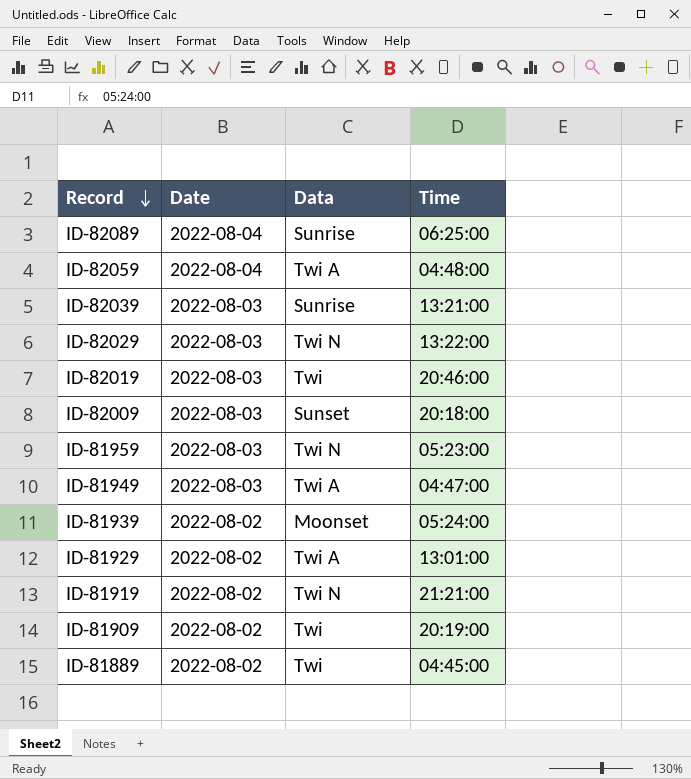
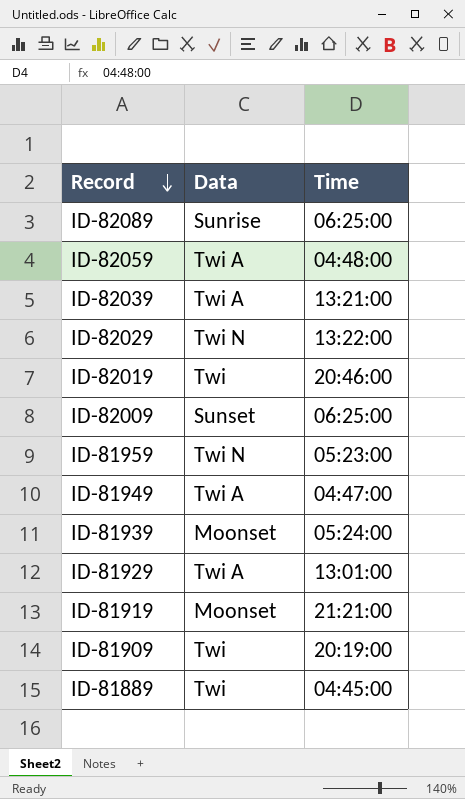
column Date | position: 2 -> none
ID-82039 | Data: Sunrise -> Twi A
ID-82009 | Time: 20:18:00 -> 06:25:00
ID-81919 | Data: Twi N -> Moonset

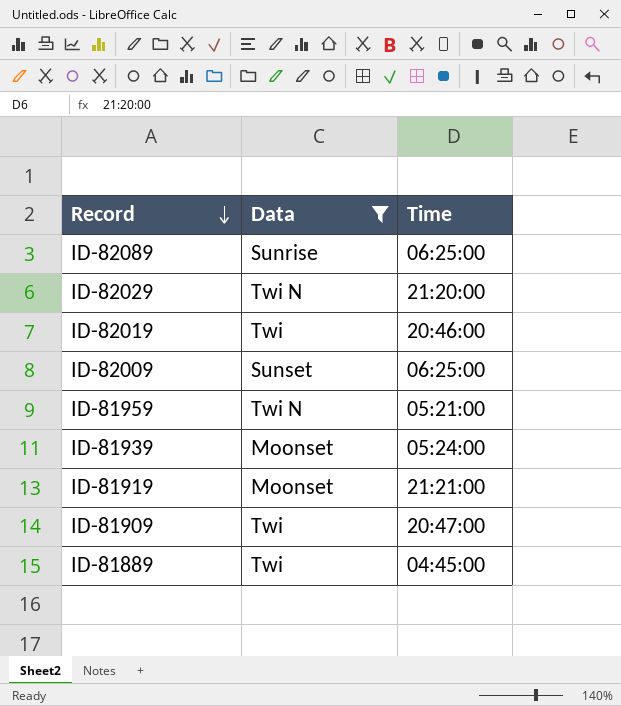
filter: none -> Data != Twi A
ID-82029 | Time: 13:22:00 -> 21:20:00
ID-81959 | Time: 05:23:00 -> 05:21:00
ID-81909 | Time: 20:19:00 -> 20:47:00

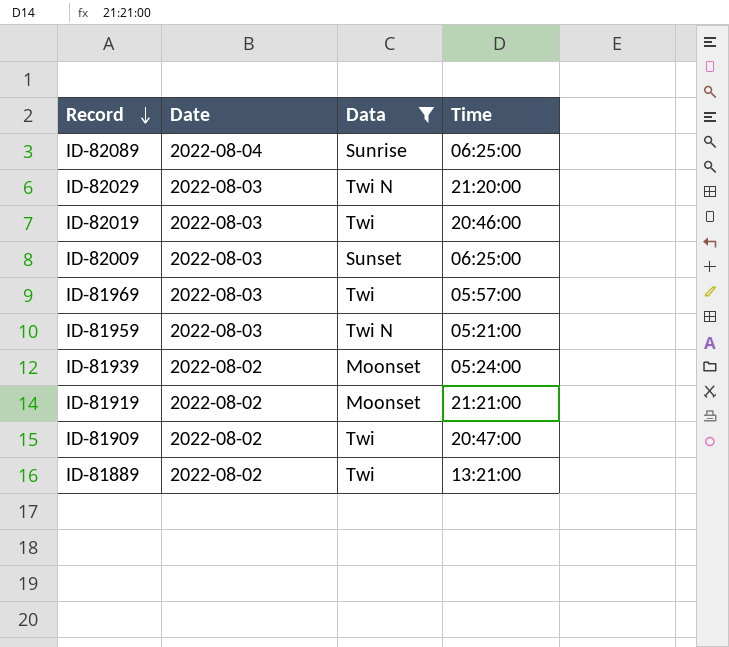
column Date | position: none -> 2
row ID-81969: none -> 2022-08-03 | Twi | 05:57:00
ID-81889 | Time: 04:45:00 -> 13:21:00

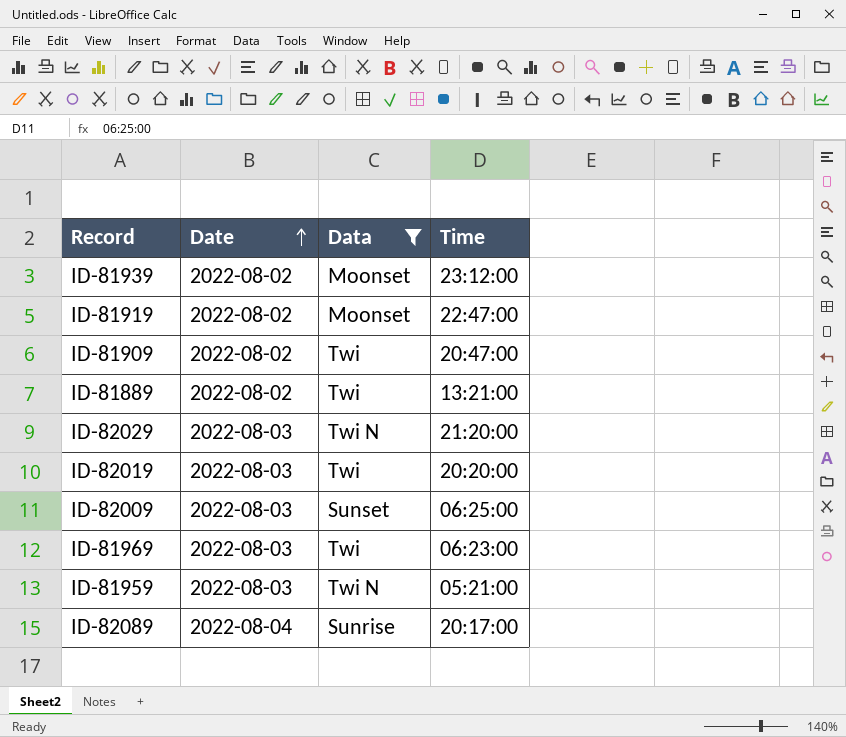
row order: Record descending -> Date ascending
ID-81939 | Time: 05:24:00 -> 23:12:00
ID-81919 | Time: 21:21:00 -> 22:47:00
ID-82019 | Time: 20:46:00 -> 20:20:00
ID-81969 | Time: 05:57:00 -> 06:23:00
ID-82089 | Time: 06:25:00 -> 20:17:00

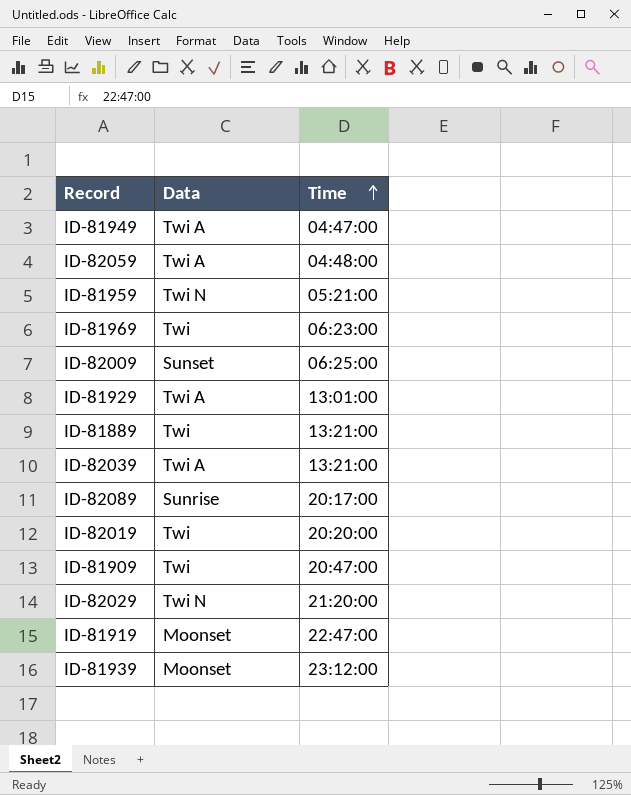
filter: Data != Twi A -> none
row order: Date ascending -> Time ascending
column Date | position: 2 -> none

